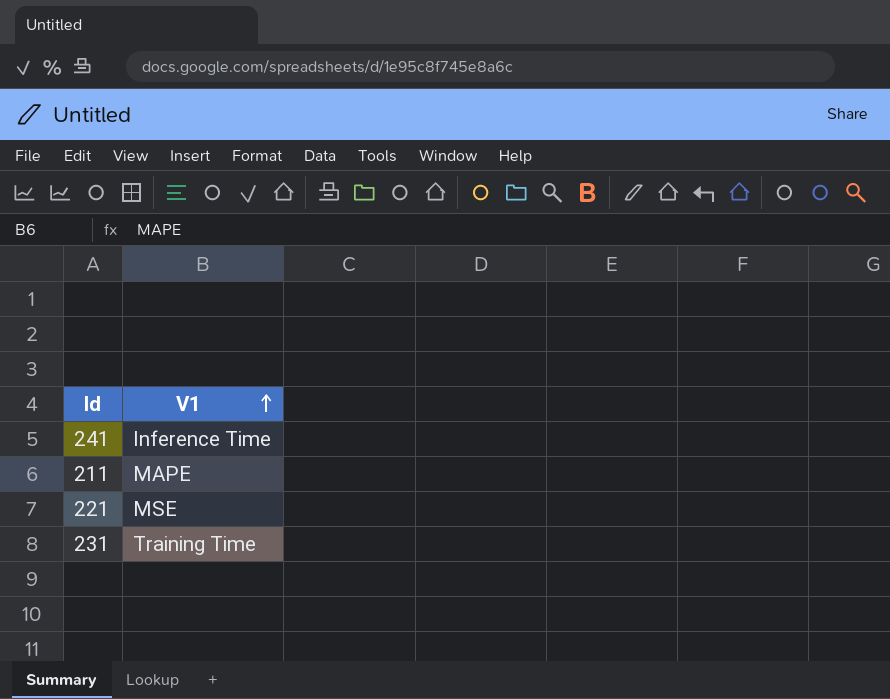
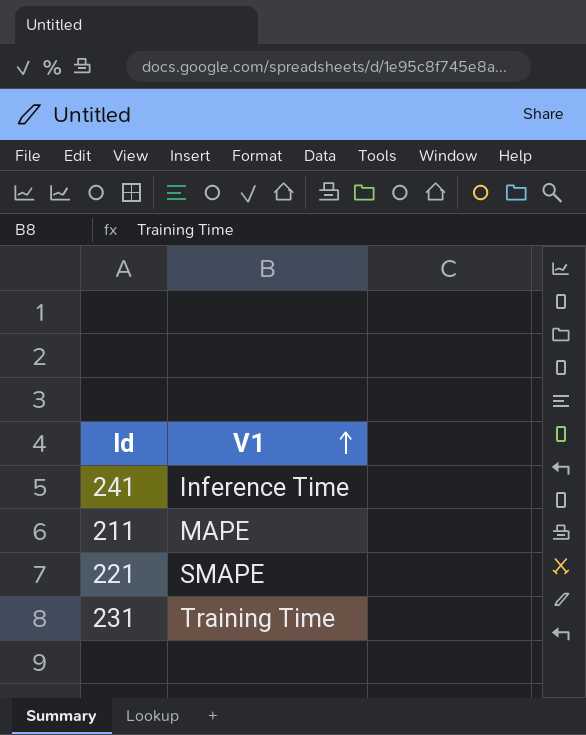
221 | V1: MSE -> SMAPE

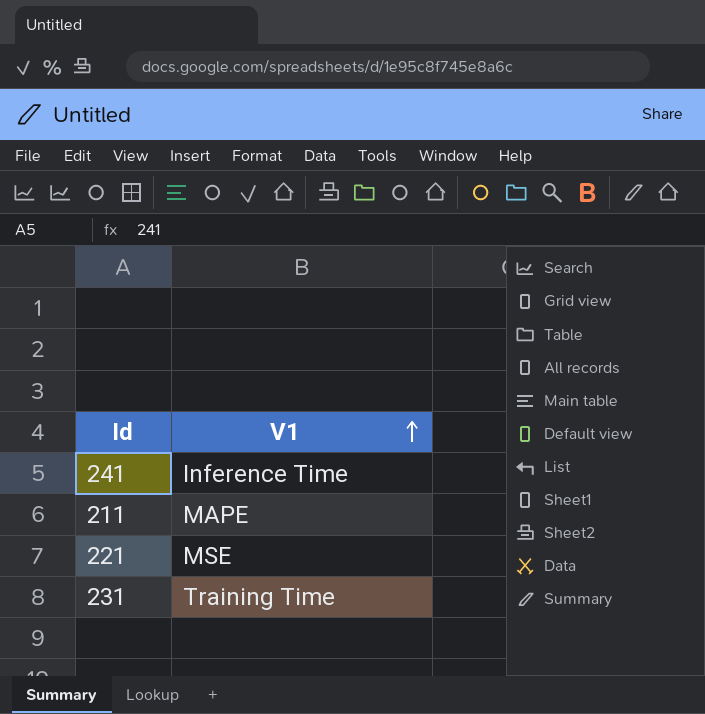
221 | V1: SMAPE -> MSE

